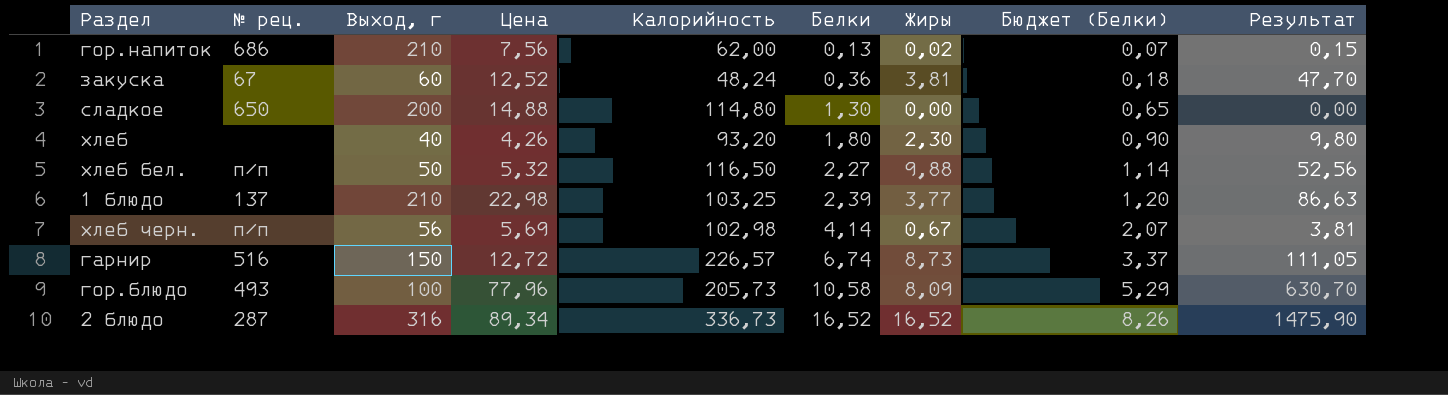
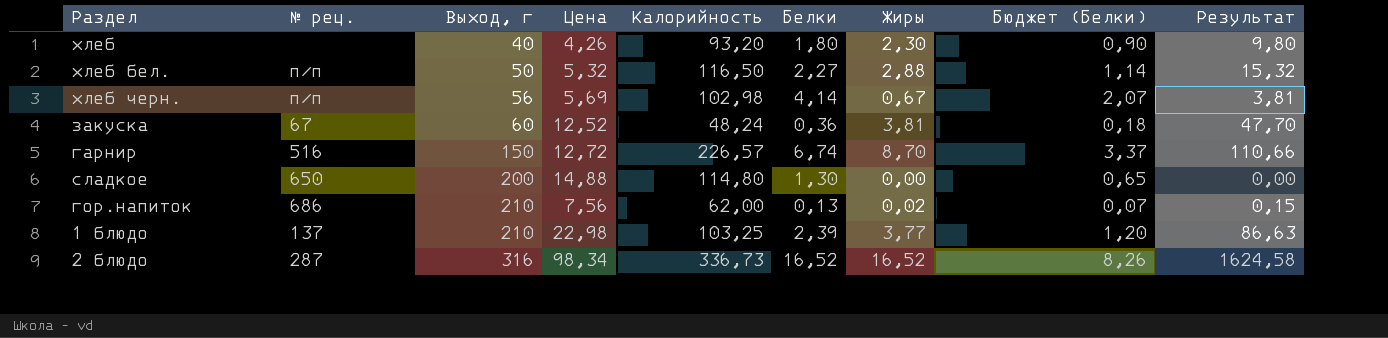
row order: Белки ascending -> Выход, г ascending
row гор.блюдо: 493 | 100 | 77,96 | 205,73 | 10,58 | 8,09 | 5,29 | 630,70 -> none
хлеб бел. | Жиры: 9,88 -> 2,88
хлеб бел. | Результат: 52,56 -> 15,32
гарнир | Жиры: 8,73 -> 8,70
гарнир | Результат: 111,05 -> 110,66
2 блюдо | Цена: 89,34 -> 98,34
2 блюдо | Результат: 1475,90 -> 1624,58

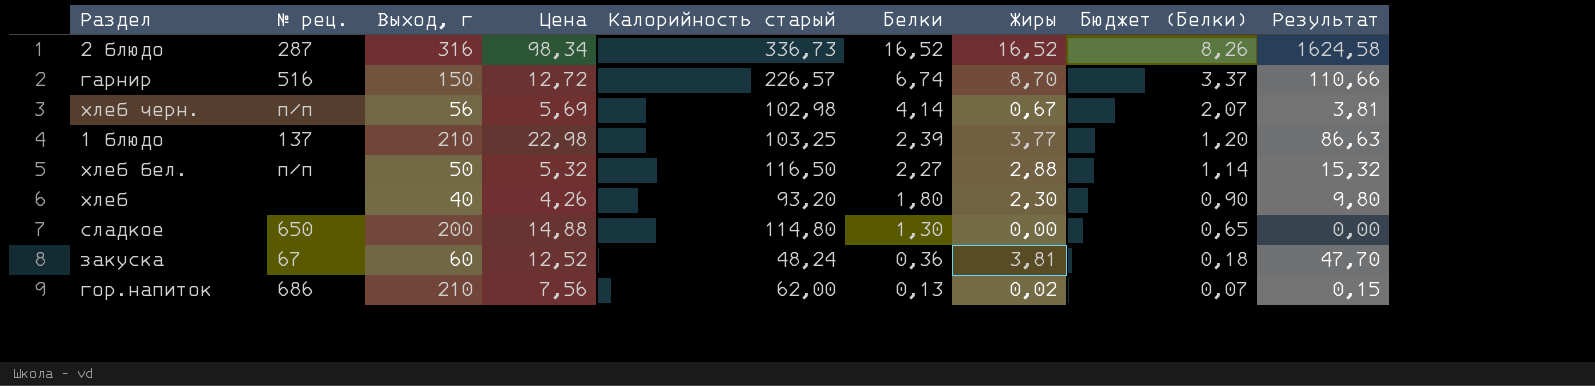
row order: Выход, г ascending -> Белки descending
column name: Калорийность -> Калорийность старый

